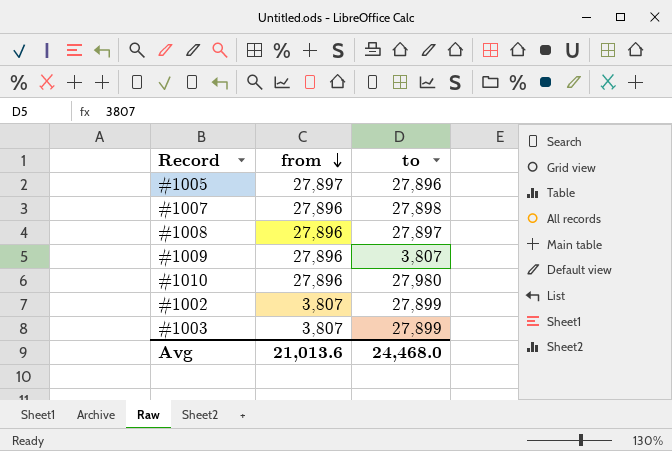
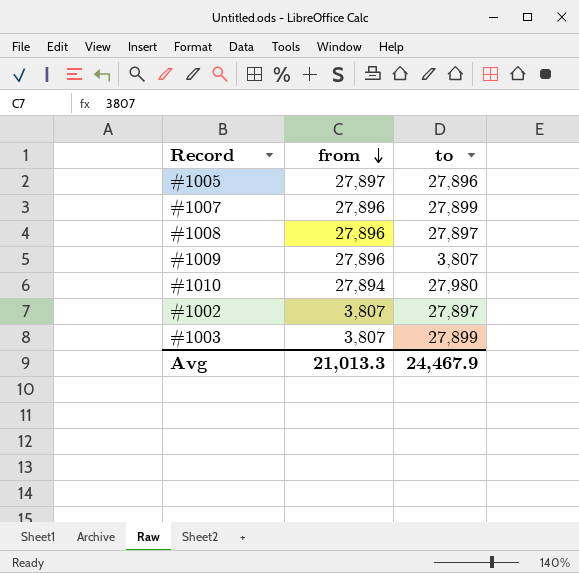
#1007 | to: 27,898 -> 27,899
#1010 | from: 27,896 -> 27,894
#1002 | to: 27,899 -> 27,897
Avg | from: 21,013.6 -> 21,013.3
Avg | to: 24,468.0 -> 24,467.9

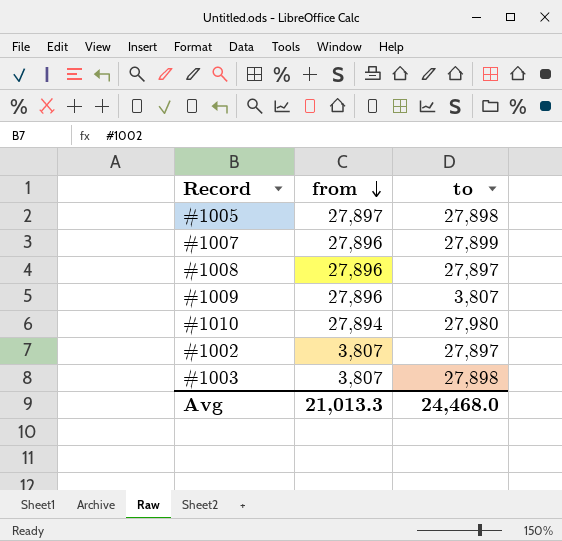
#1005 | to: 27,896 -> 27,898
#1003 | to: 27,899 -> 27,898
Avg | to: 24,467.9 -> 24,468.0

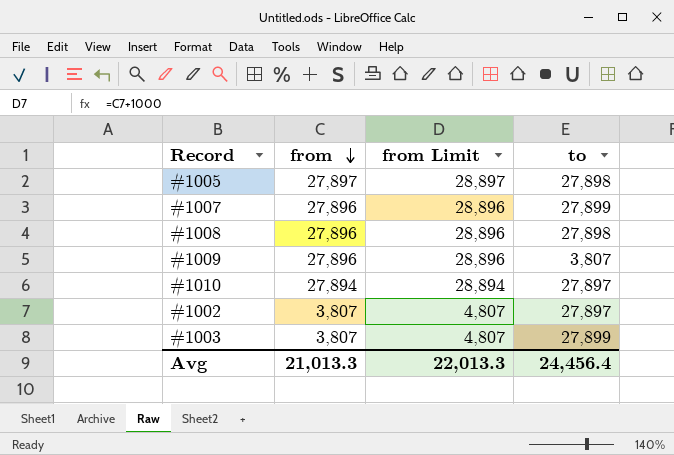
column from Limit | formula: none -> [from] + 1000
#1008 | to: 27,897 -> 27,898
#1010 | to: 27,980 -> 27,897
#1003 | to: 27,898 -> 27,899
Avg | to: 24,468.0 -> 24,456.4

